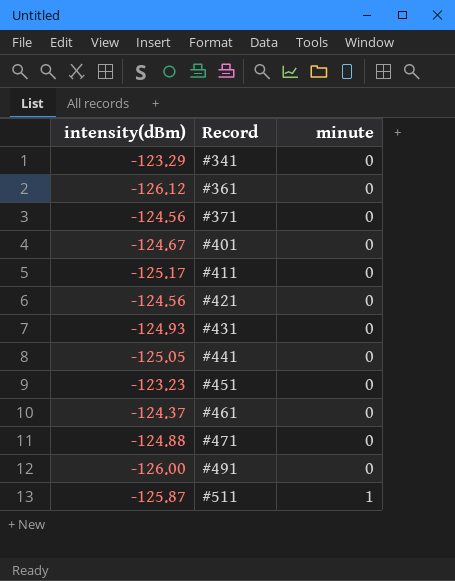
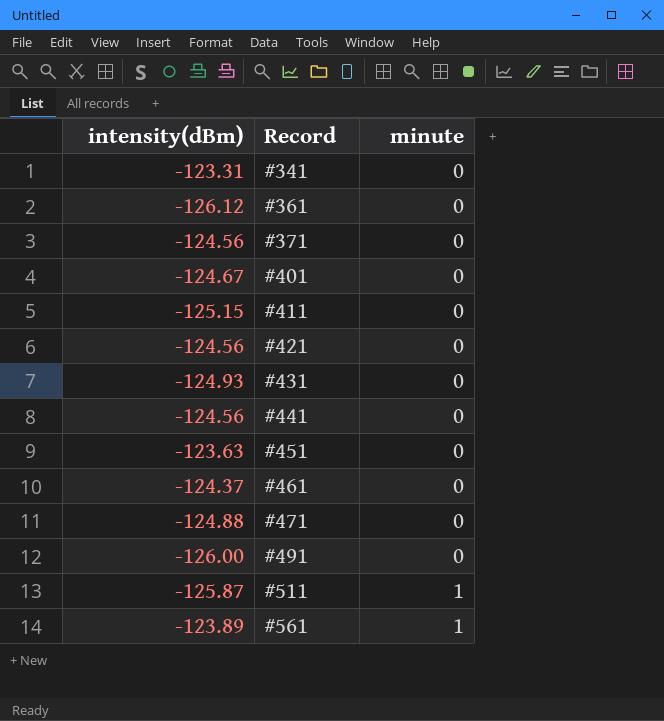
#341 | intensity(dBm): -123.29 -> -123.31
#411 | intensity(dBm): -125.17 -> -125.15
#441 | intensity(dBm): -125.05 -> -124.56
#451 | intensity(dBm): -123.23 -> -123.63
row #561: none -> -123.89 | 1

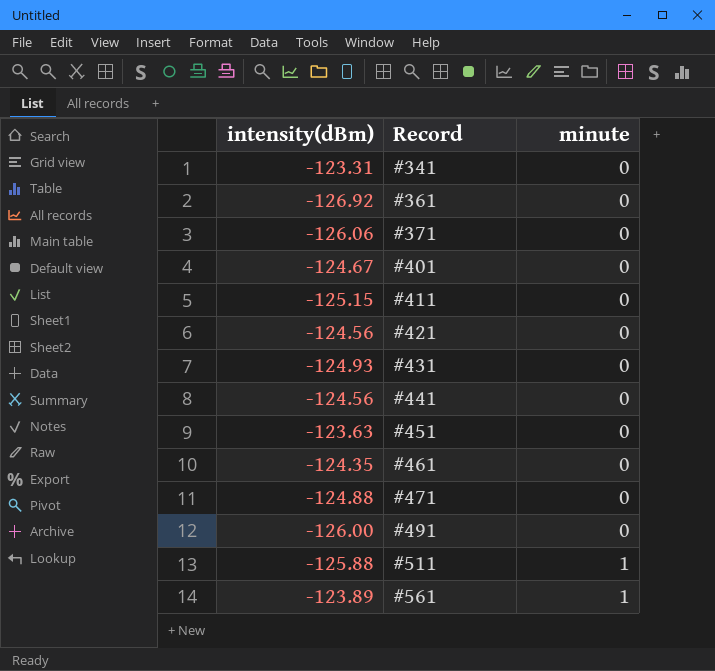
#361 | intensity(dBm): -126.12 -> -126.92
#371 | intensity(dBm): -124.56 -> -126.06
#461 | intensity(dBm): -124.37 -> -124.35
#511 | intensity(dBm): -125.87 -> -125.88

